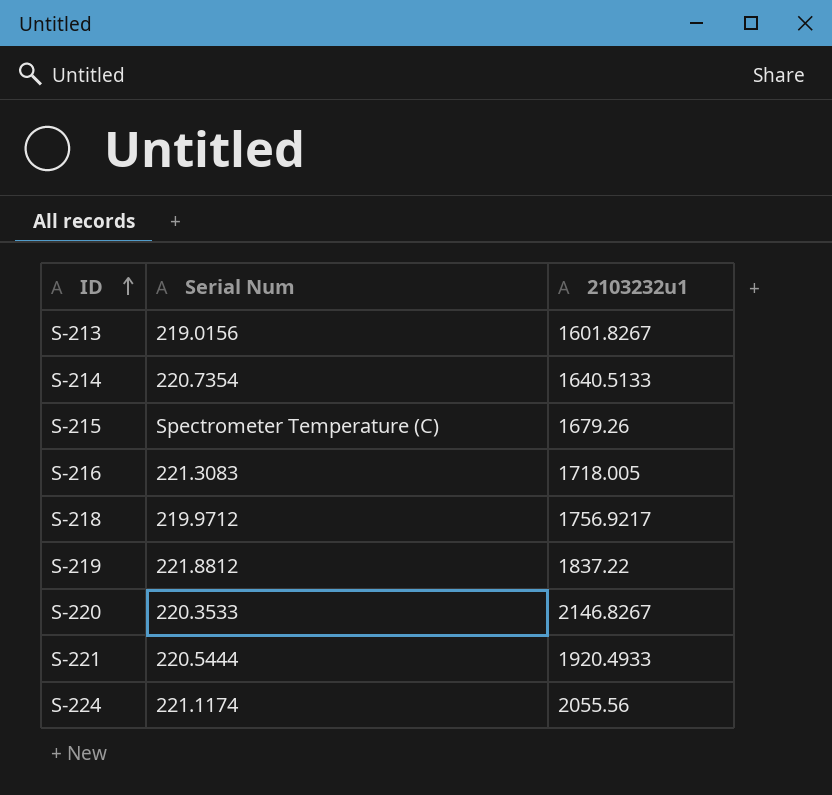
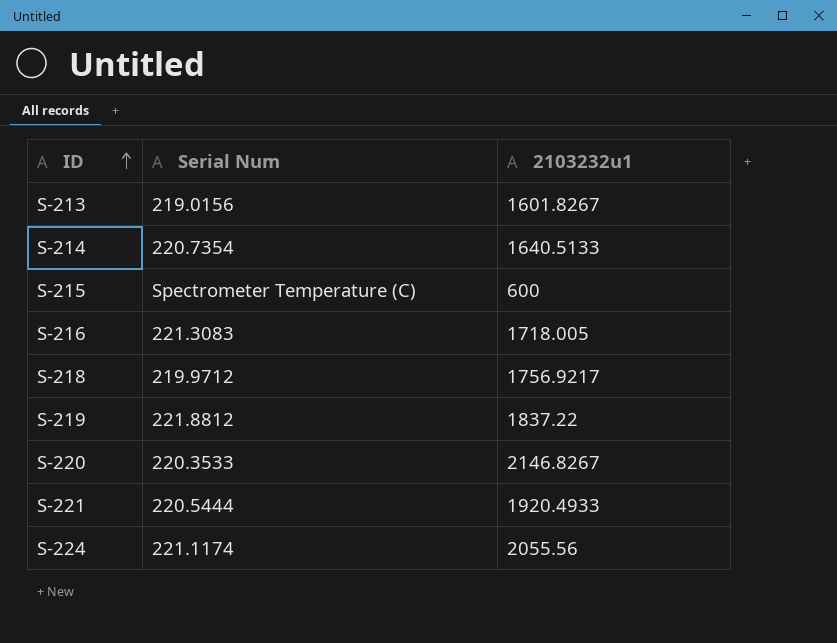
S-215 | 2103232u1: 1679.26 -> 600

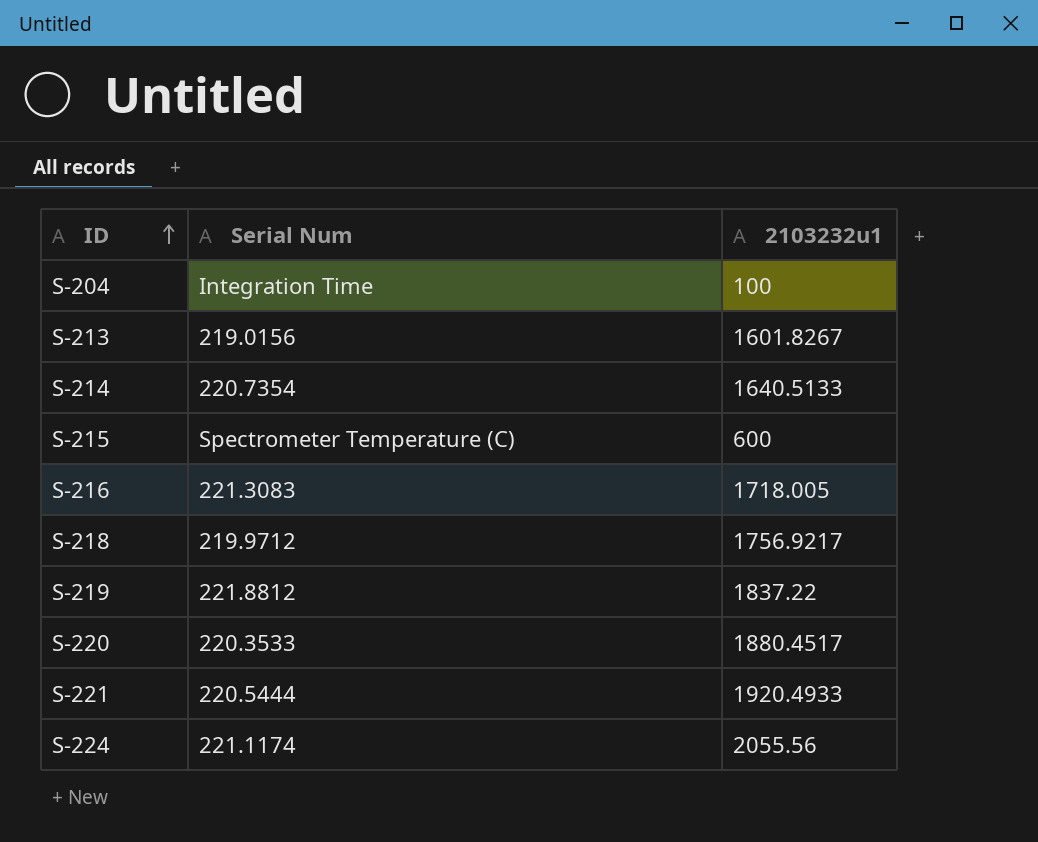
row S-204: none -> Integration Time | 100
S-220 | 2103232u1: 2146.8267 -> 1880.4517

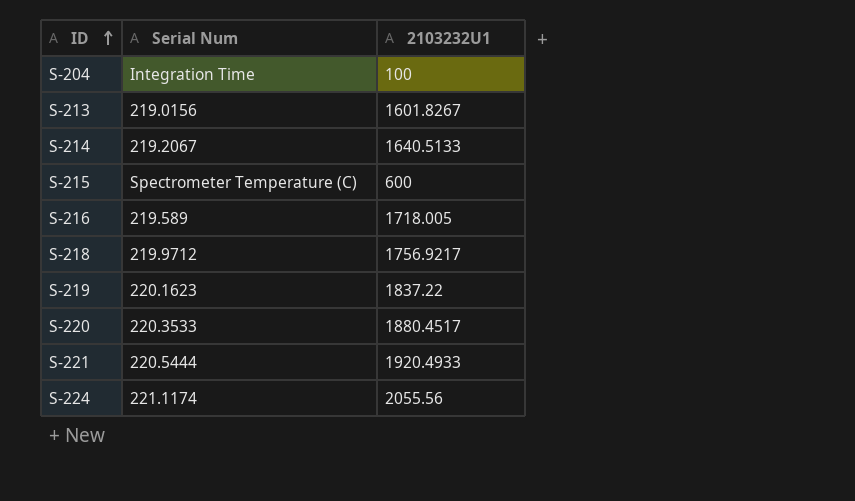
column name: 2103232u1 -> 2103232U1
S-214 | Serial Num: 220.7354 -> 219.2067
S-216 | Serial Num: 221.3083 -> 219.589
S-219 | Serial Num: 221.8812 -> 220.1623

